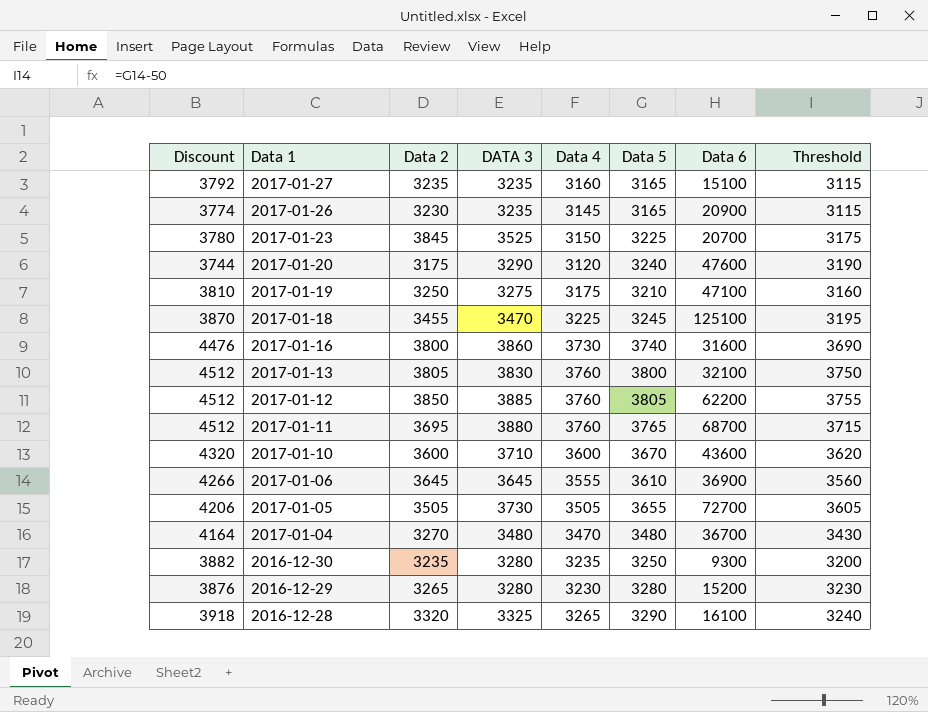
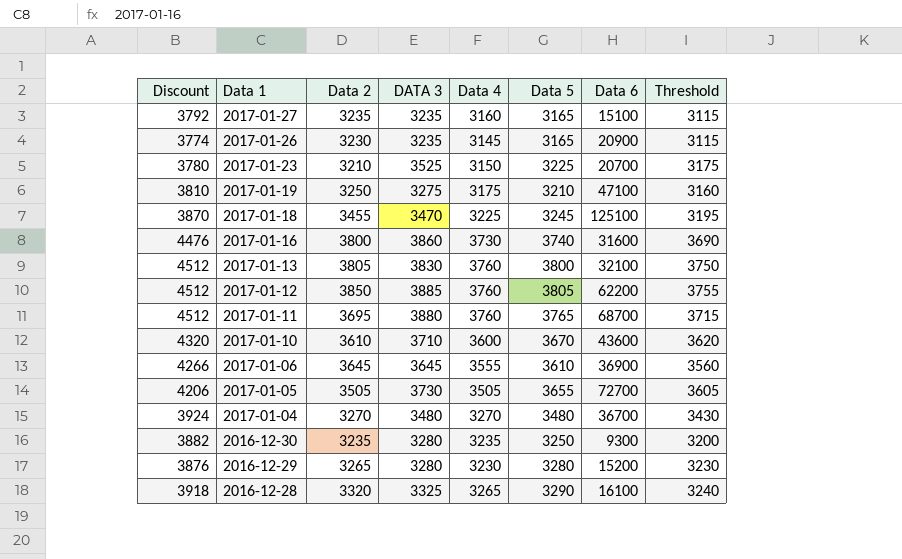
row 2017-01-20: 3744 | 3175 | 3290 | 3120 | 3240 | 47600 | 3190 -> none
2017-01-23 | Data 2: 3845 -> 3210
2017-01-10 | Data 2: 3600 -> 3610
2017-01-04 | Discount: 4164 -> 3924
2017-01-04 | Data 4: 3470 -> 3270

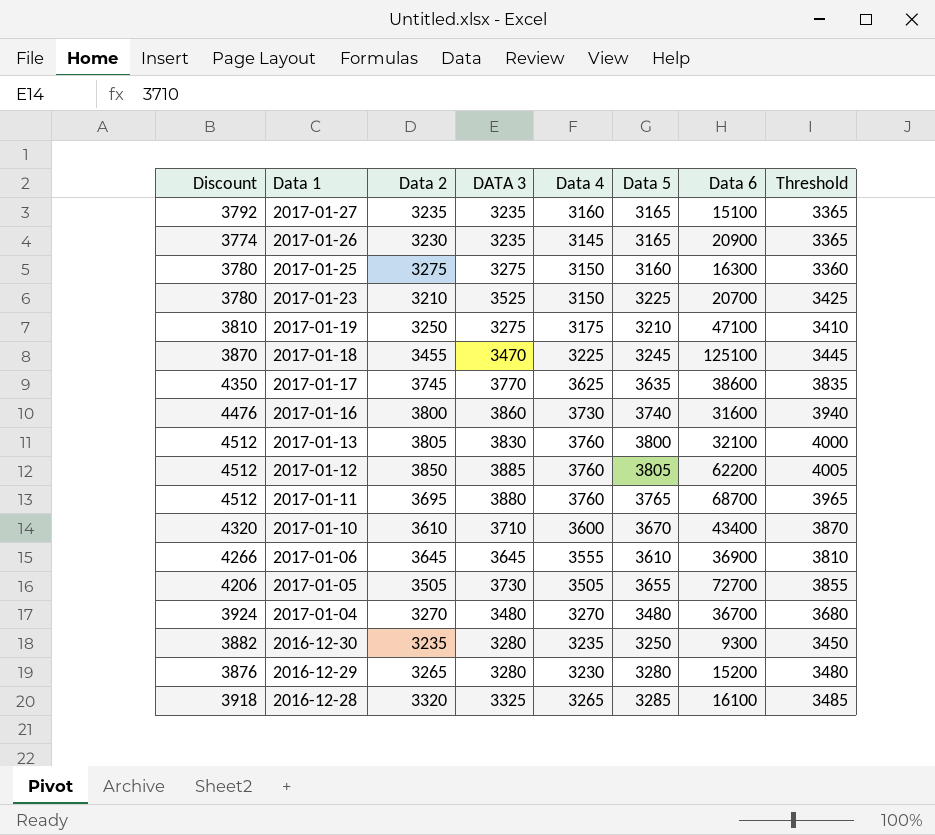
column Threshold | formula: [Data 5] - 50 -> [Data 5] + 200
row 2017-01-25: none -> 3780 | 3275 | 3275 | 3150 | 3160 | 16300 | 3360
row 2017-01-17: none -> 4350 | 3745 | 3770 | 3625 | 3635 | 38600 | 3835
2017-01-10 | Data 6: 43600 -> 43400
2016-12-28 | Data 5: 3290 -> 3285

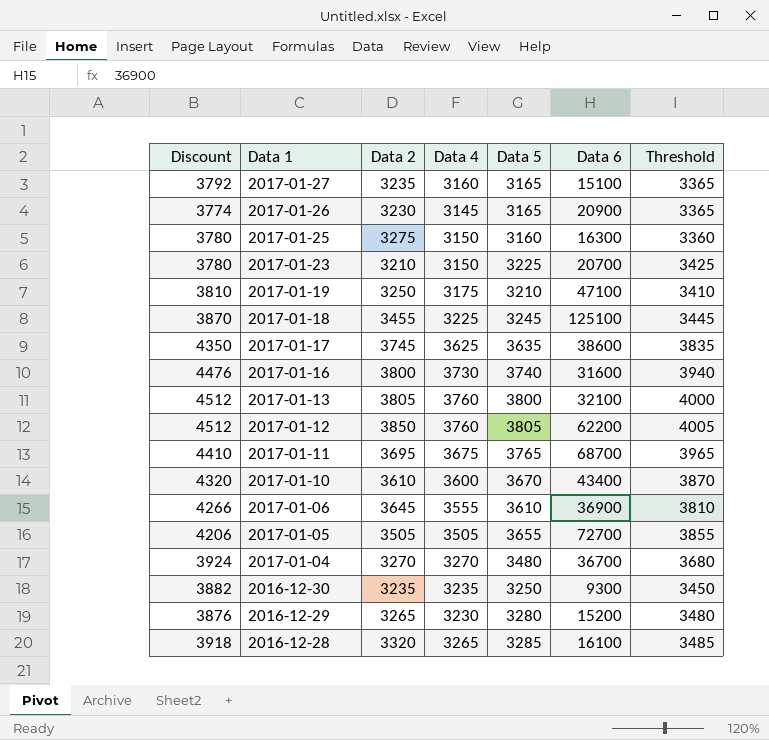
column DATA 3 | position: 4 -> none
2017-01-11 | Discount: 4512 -> 4410
2017-01-11 | Data 4: 3760 -> 3675

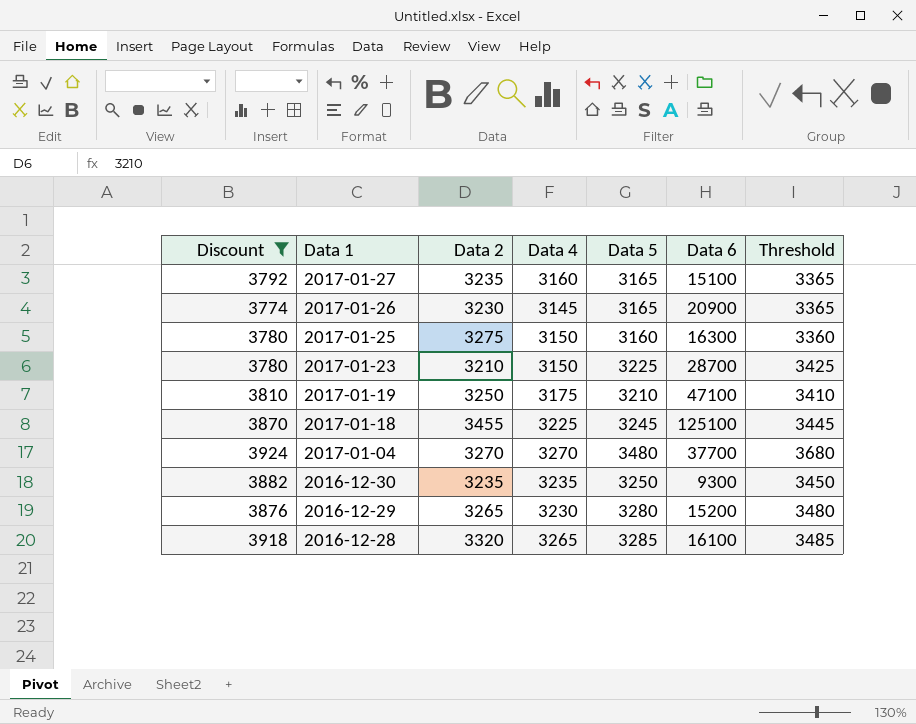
filter: none -> Discount <= 3924
2017-01-23 | Data 6: 20700 -> 28700
2017-01-04 | Data 6: 36700 -> 37700

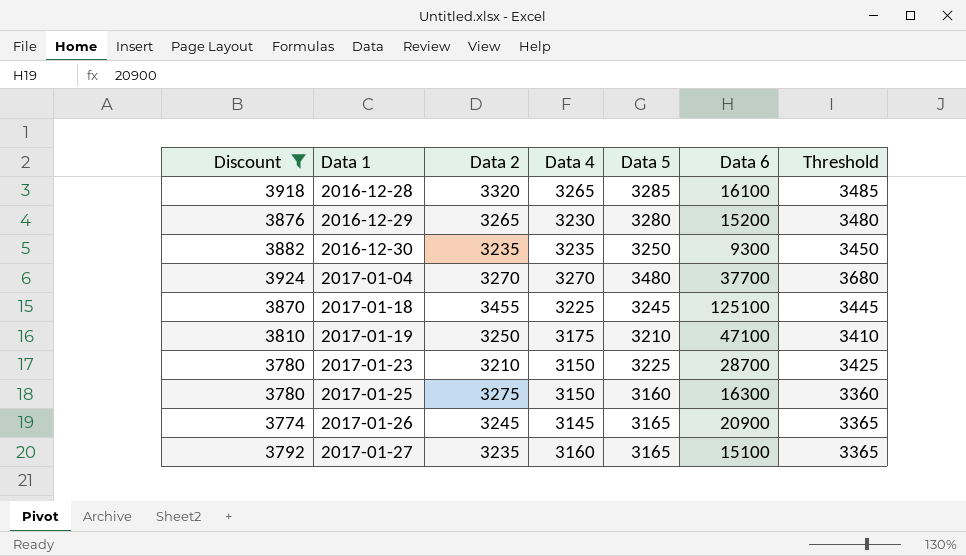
row order: Data 1 descending -> Data 1 ascending
2017-01-26 | Data 2: 3230 -> 3245

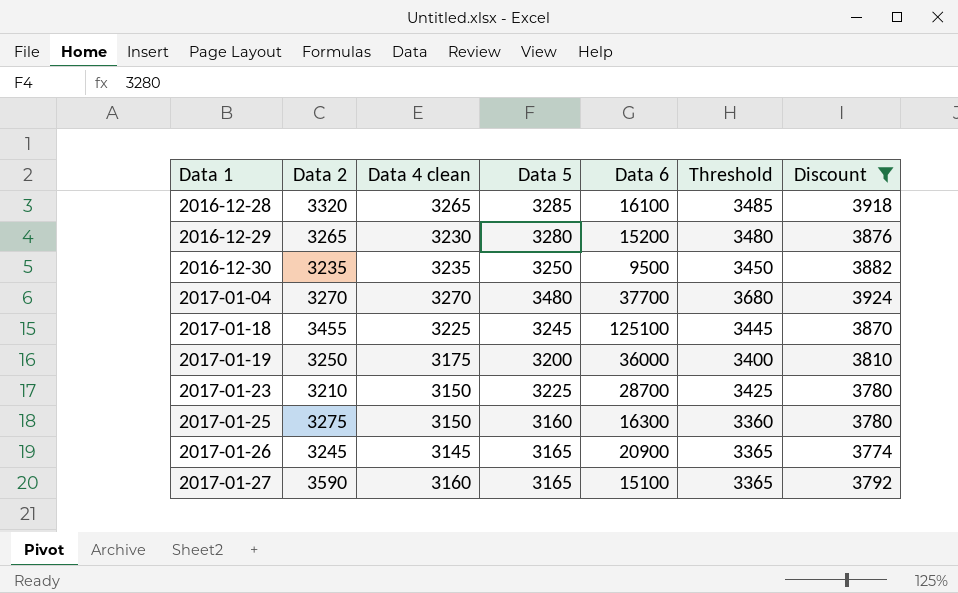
column name: Data 4 -> Data 4 clean
column Discount | position: 1 -> 7
2016-12-30 | Data 6: 9300 -> 9500
2017-01-19 | Data 5: 3210 -> 3200
2017-01-19 | Data 6: 47100 -> 36000
2017-01-19 | Threshold: 3410 -> 3400
2017-01-27 | Data 2: 3235 -> 3590

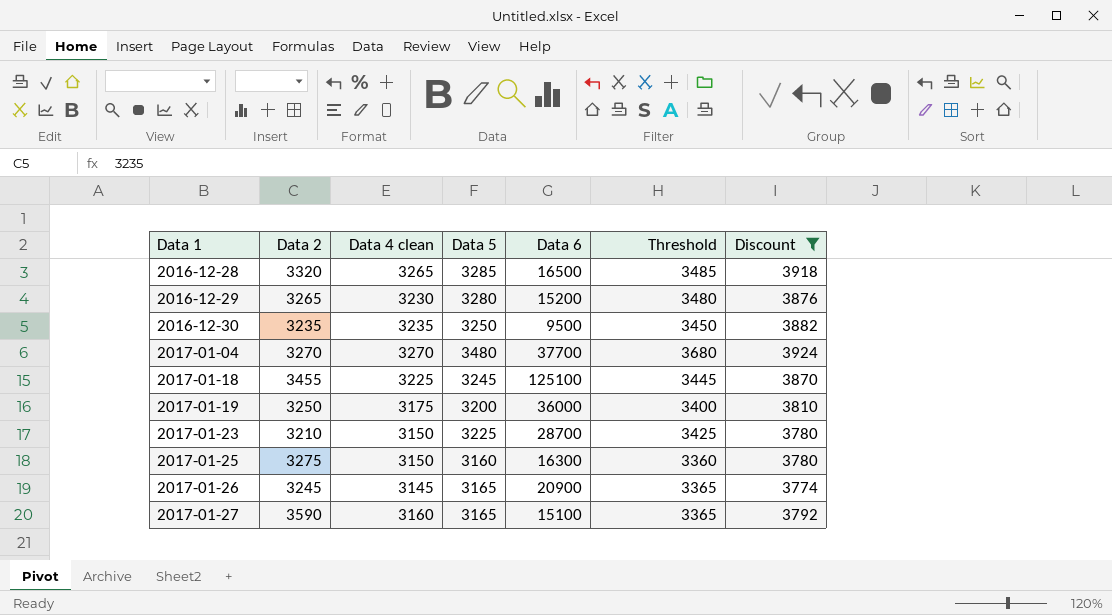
2016-12-28 | Data 6: 16100 -> 16500

